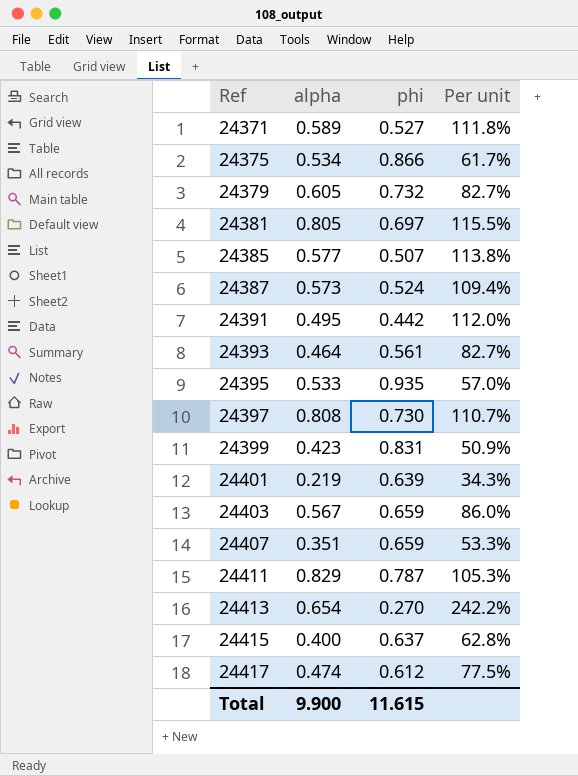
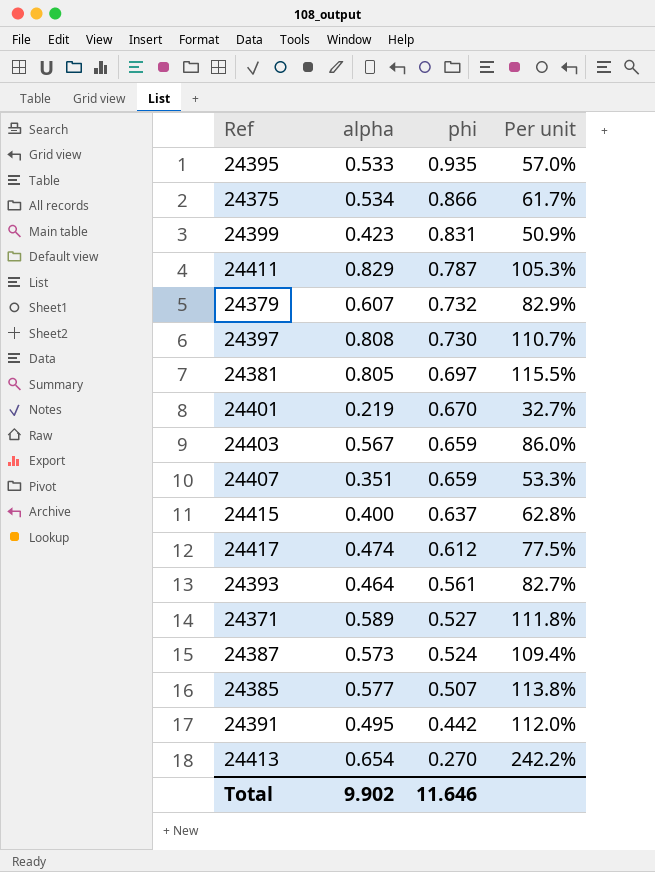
row order: Ref ascending -> phi descending
24379 | alpha: 0.605 -> 0.607
24379 | Per unit: 82.7% -> 82.9%
24401 | phi: 0.639 -> 0.670
24401 | Per unit: 34.3% -> 32.7%
Total | alpha: 9.900 -> 9.902
Total | phi: 11.615 -> 11.646

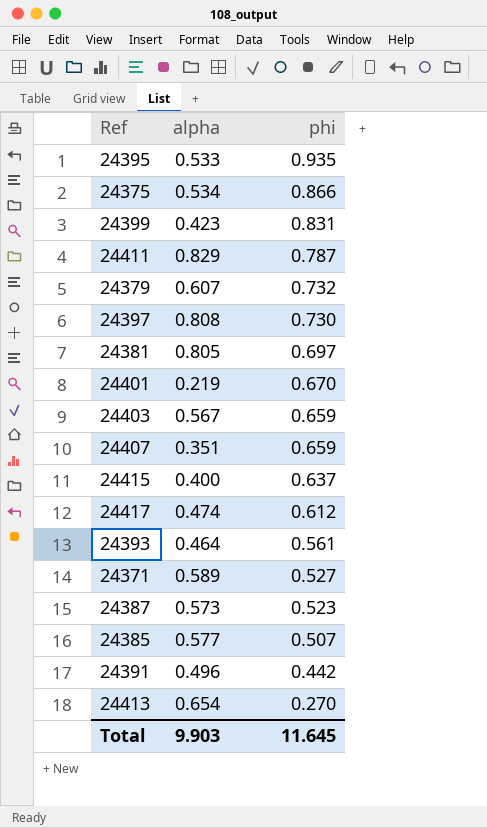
column Per unit | formula: [alpha] / [phi] -> none
24387 | phi: 0.524 -> 0.523
24391 | alpha: 0.495 -> 0.496
Total | alpha: 9.902 -> 9.903
Total | phi: 11.646 -> 11.645

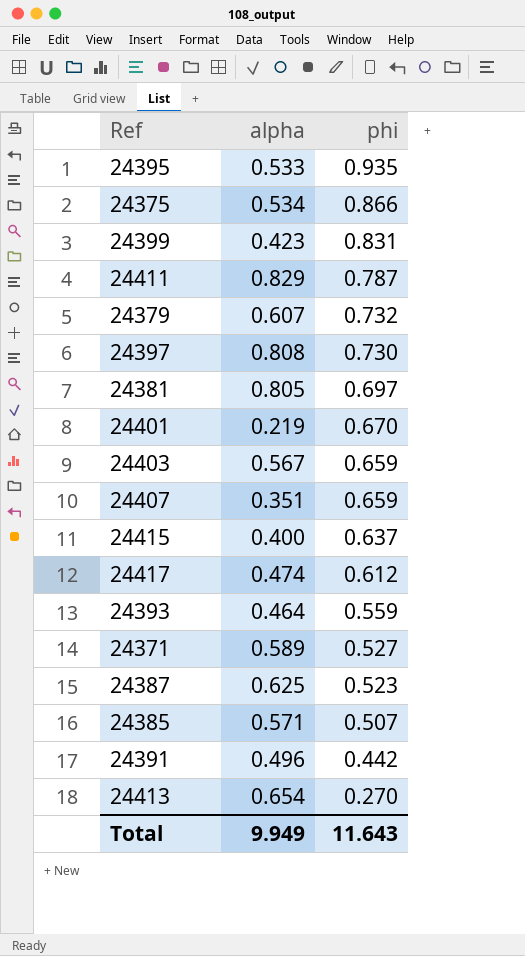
24393 | phi: 0.561 -> 0.559
24387 | alpha: 0.573 -> 0.625
24385 | alpha: 0.577 -> 0.571
Total | alpha: 9.903 -> 9.949
Total | phi: 11.645 -> 11.643

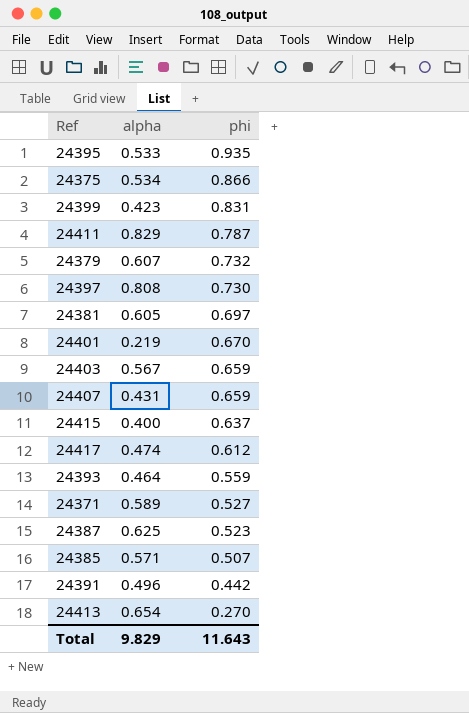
24381 | alpha: 0.805 -> 0.605
24407 | alpha: 0.351 -> 0.431
Total | alpha: 9.949 -> 9.829

